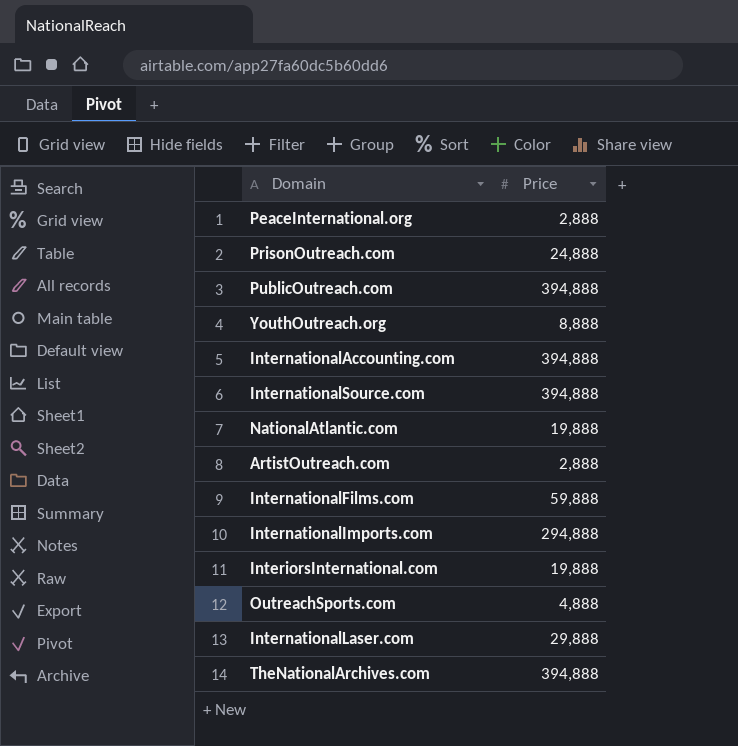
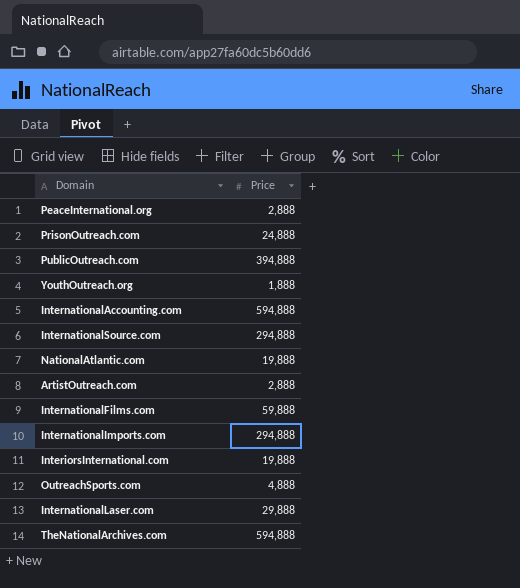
YouthOutreach.org | Price: 8,888 -> 1,888
InternationalAccounting.com | Price: 394,888 -> 594,888
InternationalSource.com | Price: 394,888 -> 294,888
TheNationalArchives.com | Price: 394,888 -> 594,888

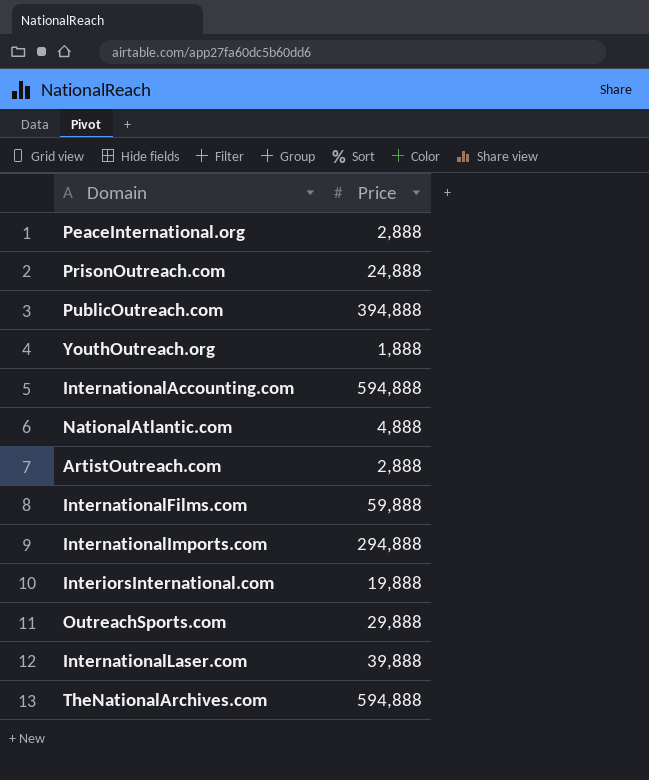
row InternationalSource.com: 294,888 -> none
NationalAtlantic.com | Price: 19,888 -> 4,888
OutreachSports.com | Price: 4,888 -> 29,888
InternationalLaser.com | Price: 29,888 -> 39,888

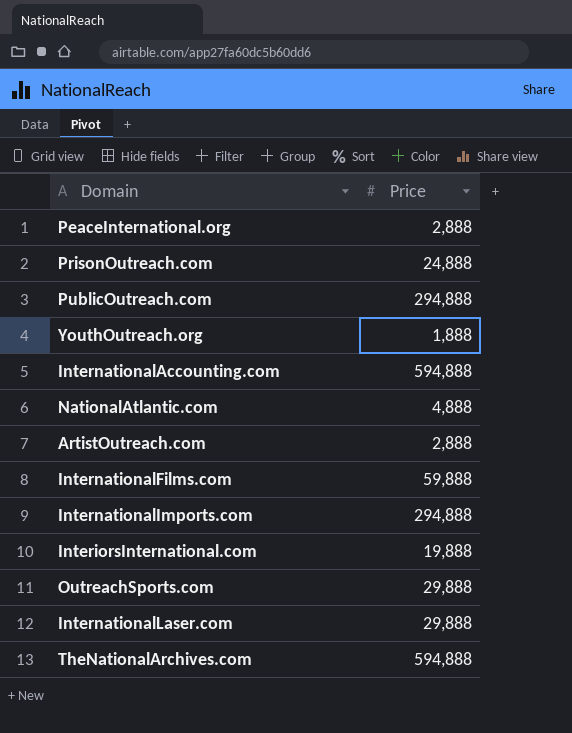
PublicOutreach.com | Price: 394,888 -> 294,888
InternationalLaser.com | Price: 39,888 -> 29,888

